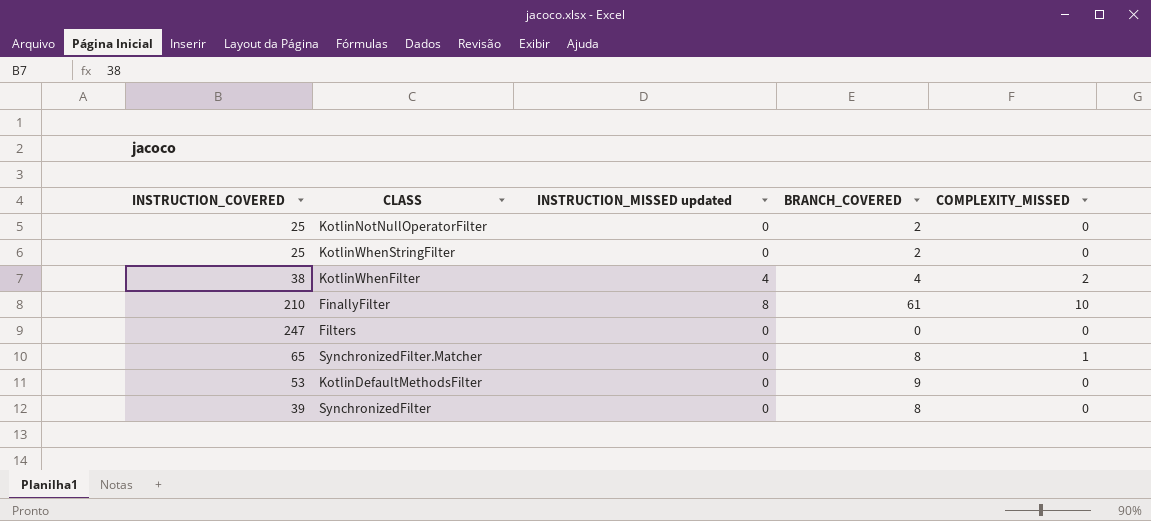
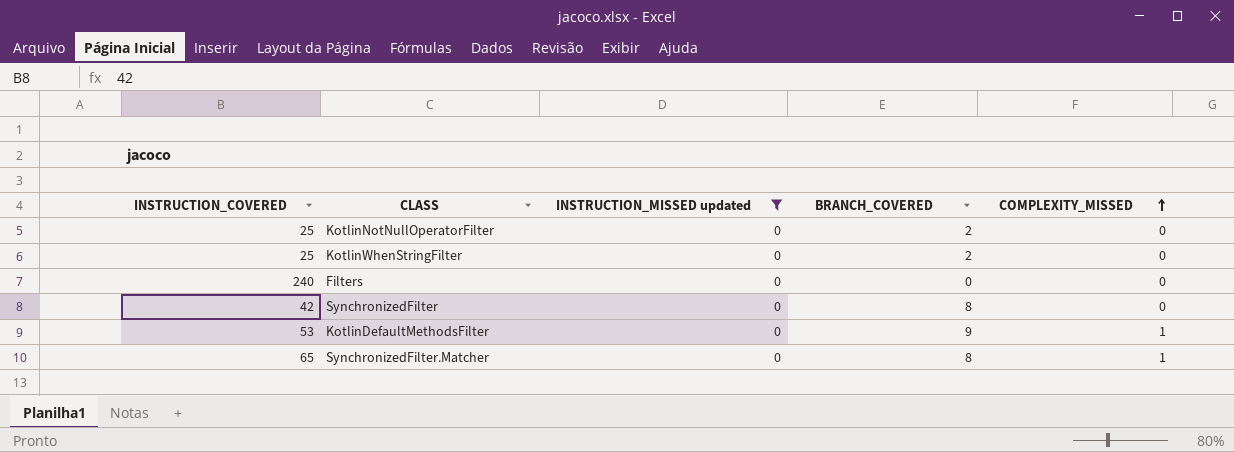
filter: none -> INSTRUCTION_MISSED updated = 0
row order: none -> COMPLEXITY_MISSED ascending
Filters | INSTRUCTION_COVERED: 247 -> 240
SynchronizedFilter | INSTRUCTION_COVERED: 39 -> 42
KotlinDefaultMethodsFilter | COMPLEXITY_MISSED: 0 -> 1

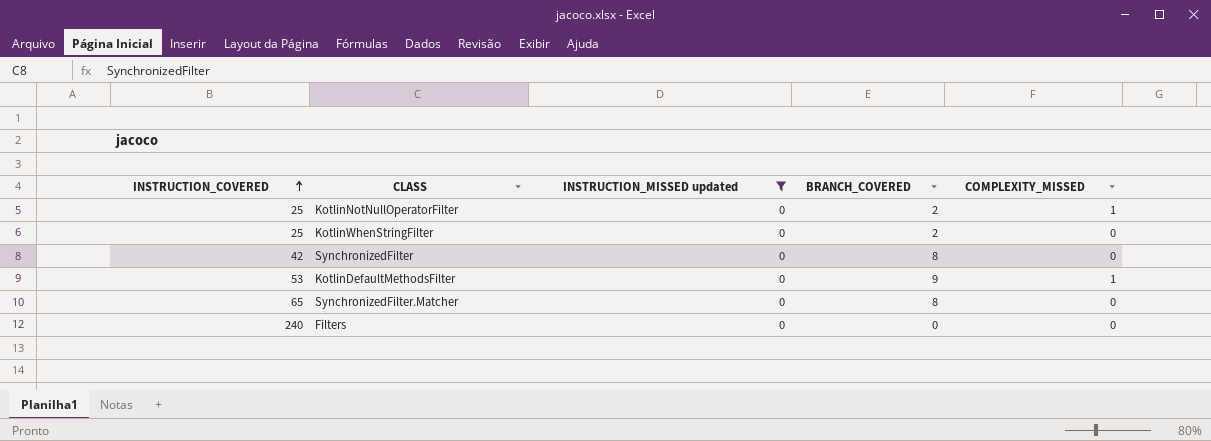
row order: COMPLEXITY_MISSED ascending -> INSTRUCTION_COVERED ascending
KotlinNotNullOperatorFilter | COMPLEXITY_MISSED: 0 -> 1
SynchronizedFilter.Matcher | COMPLEXITY_MISSED: 1 -> 0

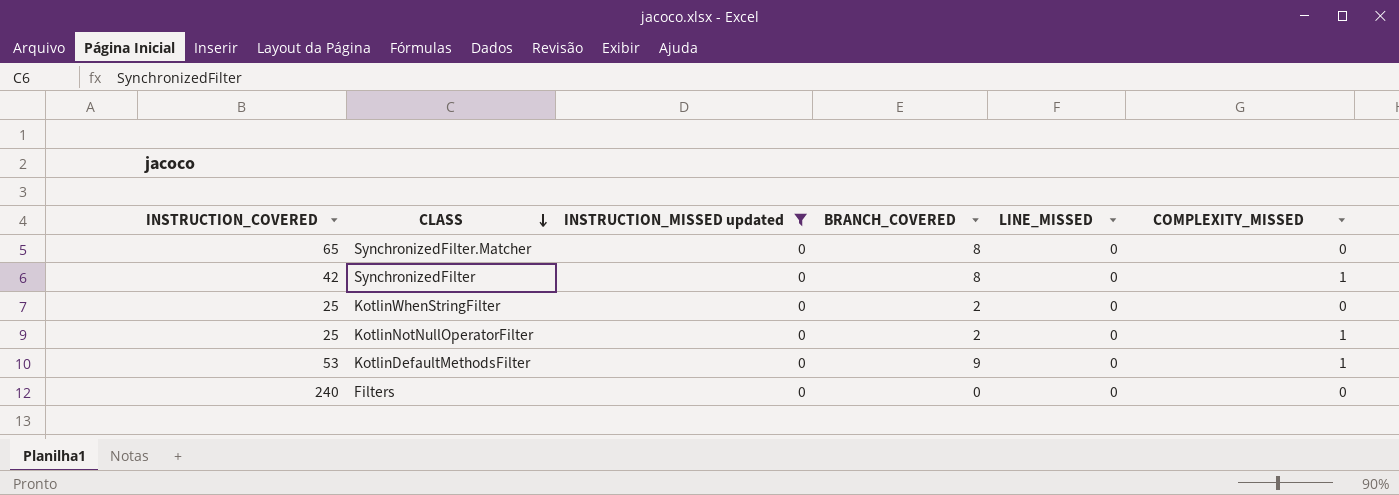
row order: INSTRUCTION_COVERED ascending -> CLASS descending
column LINE_MISSED | position: none -> 5
SynchronizedFilter | COMPLEXITY_MISSED: 0 -> 1

